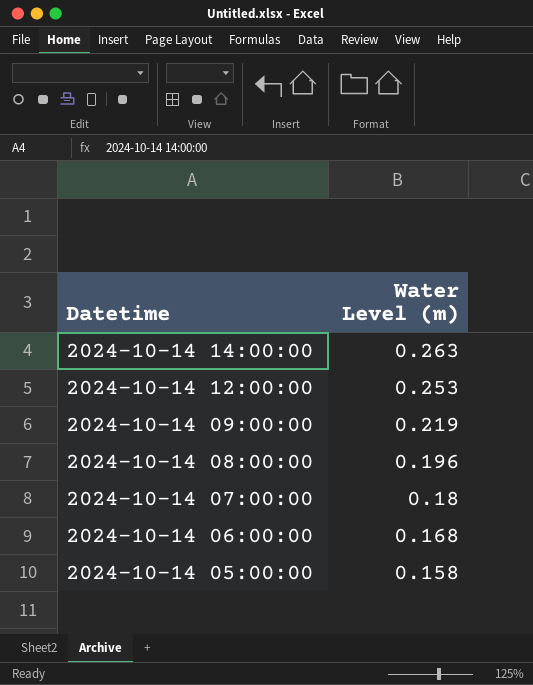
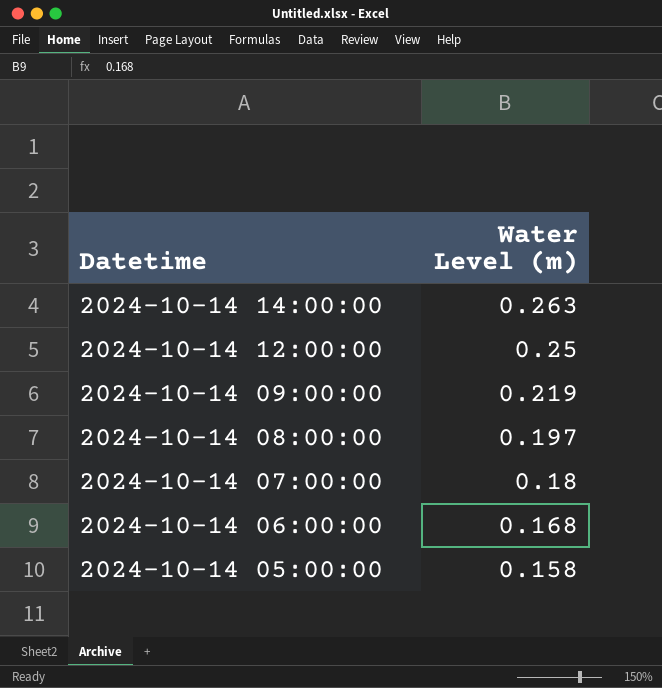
2024-10-14 12:00:00 | Water Level (m): 0.253 -> 0.25
2024-10-14 08:00:00 | Water Level (m): 0.196 -> 0.197

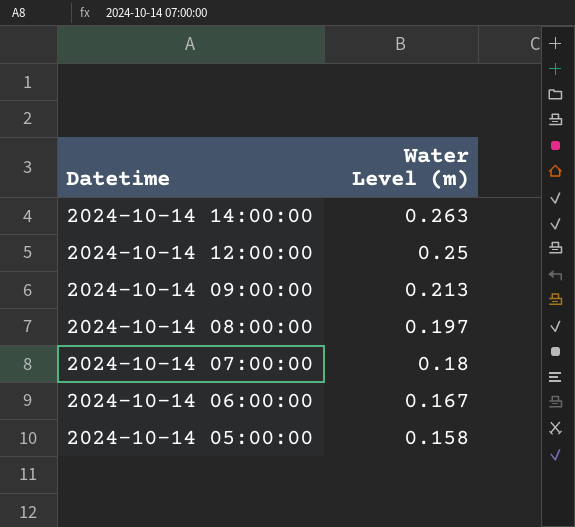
2024-10-14 09:00:00 | Water Level (m): 0.219 -> 0.213
2024-10-14 06:00:00 | Water Level (m): 0.168 -> 0.167

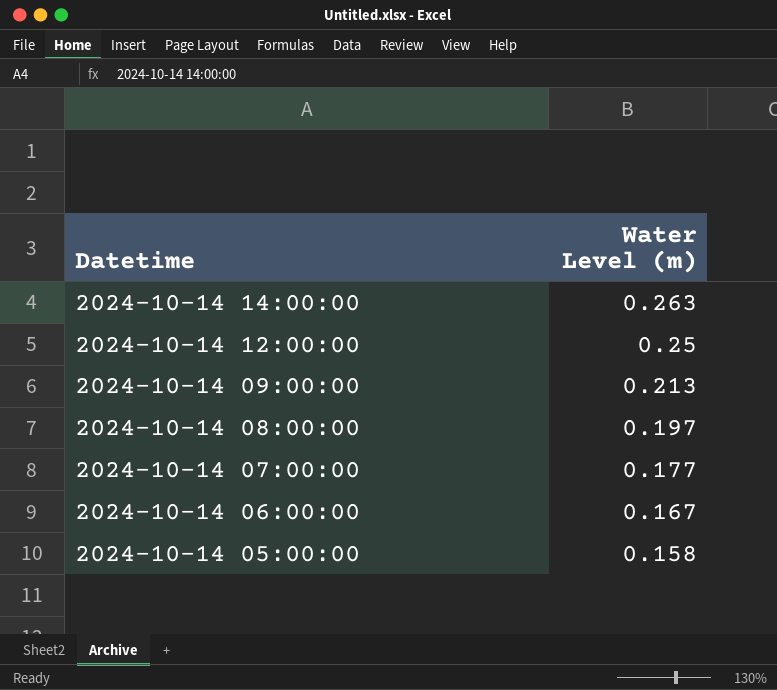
2024-10-14 07:00:00 | Water Level (m): 0.18 -> 0.177

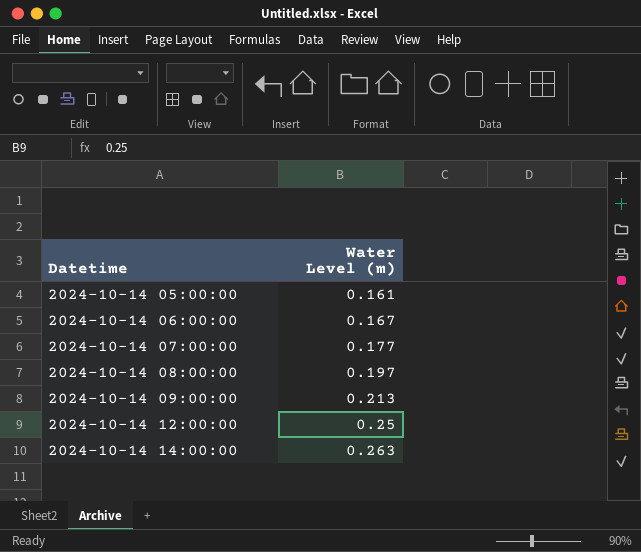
row order: Datetime descending -> Datetime ascending
2024-10-14 05:00:00 | Water Level (m): 0.158 -> 0.161

